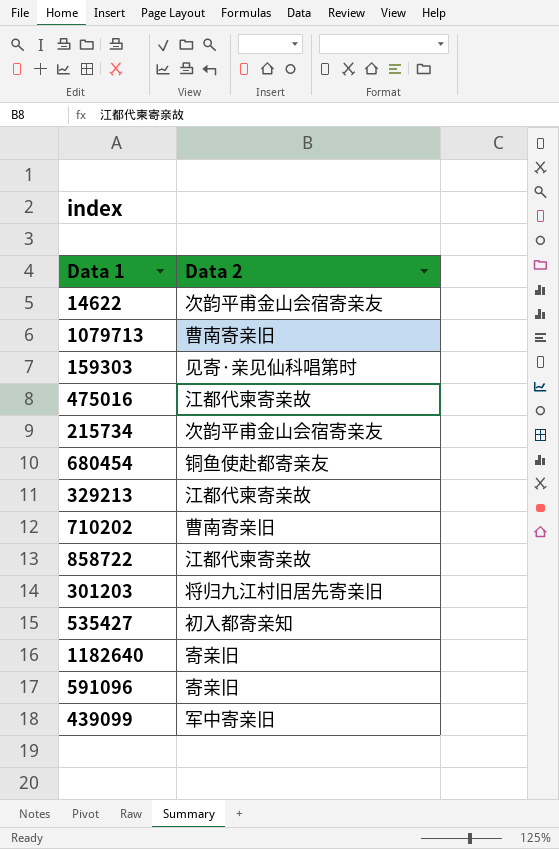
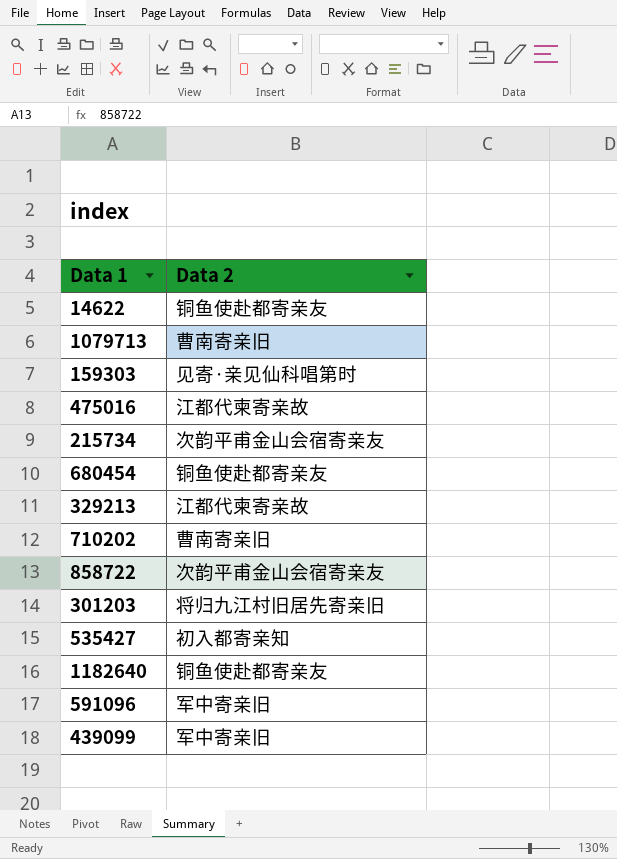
14622 | Data 2: 次韵平甫金山会宿寄亲友 -> 铜鱼使赴都寄亲友
858722 | Data 2: 江都代柬寄亲故 -> 次韵平甫金山会宿寄亲友
1182640 | Data 2: 寄亲旧 -> 铜鱼使赴都寄亲友
591096 | Data 2: 寄亲旧 -> 军中寄亲旧

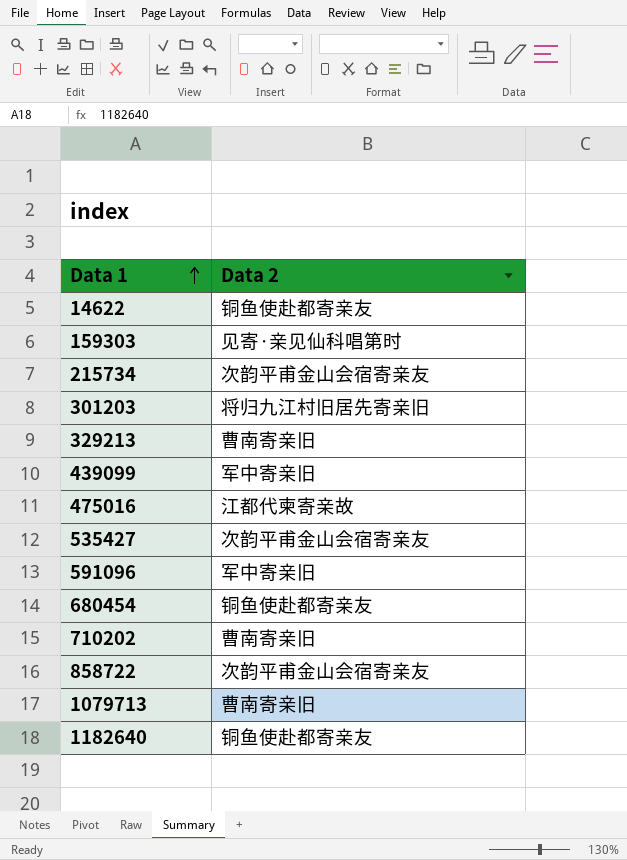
row order: none -> Data 1 ascending
329213 | Data 2: 江都代柬寄亲故 -> 曹南寄亲旧
535427 | Data 2: 初入都寄亲知 -> 次韵平甫金山会宿寄亲友

